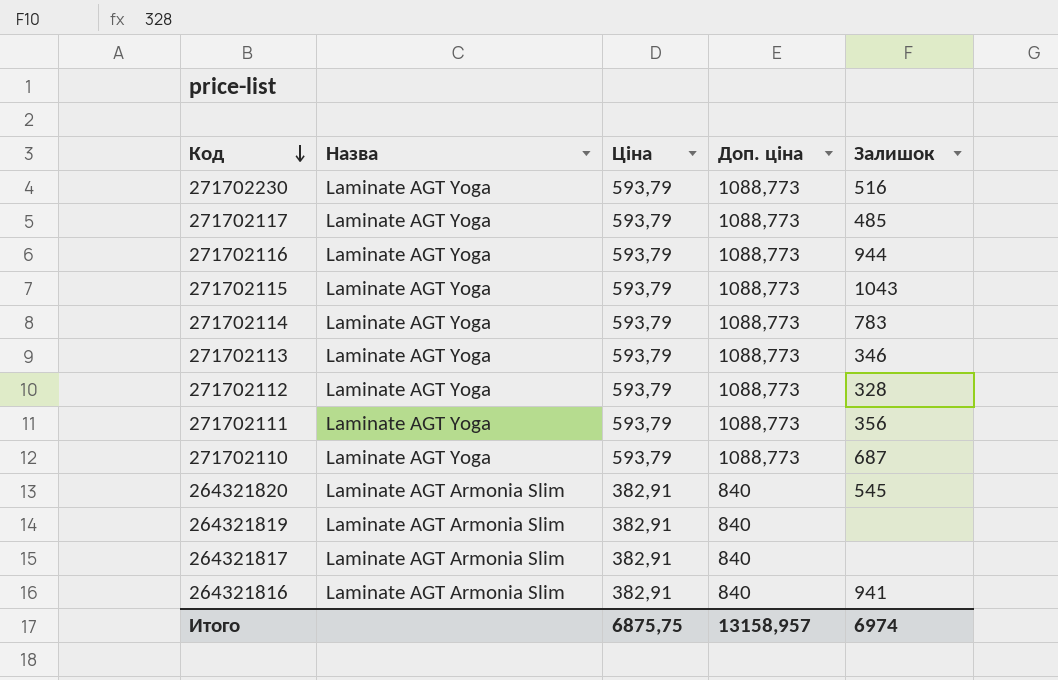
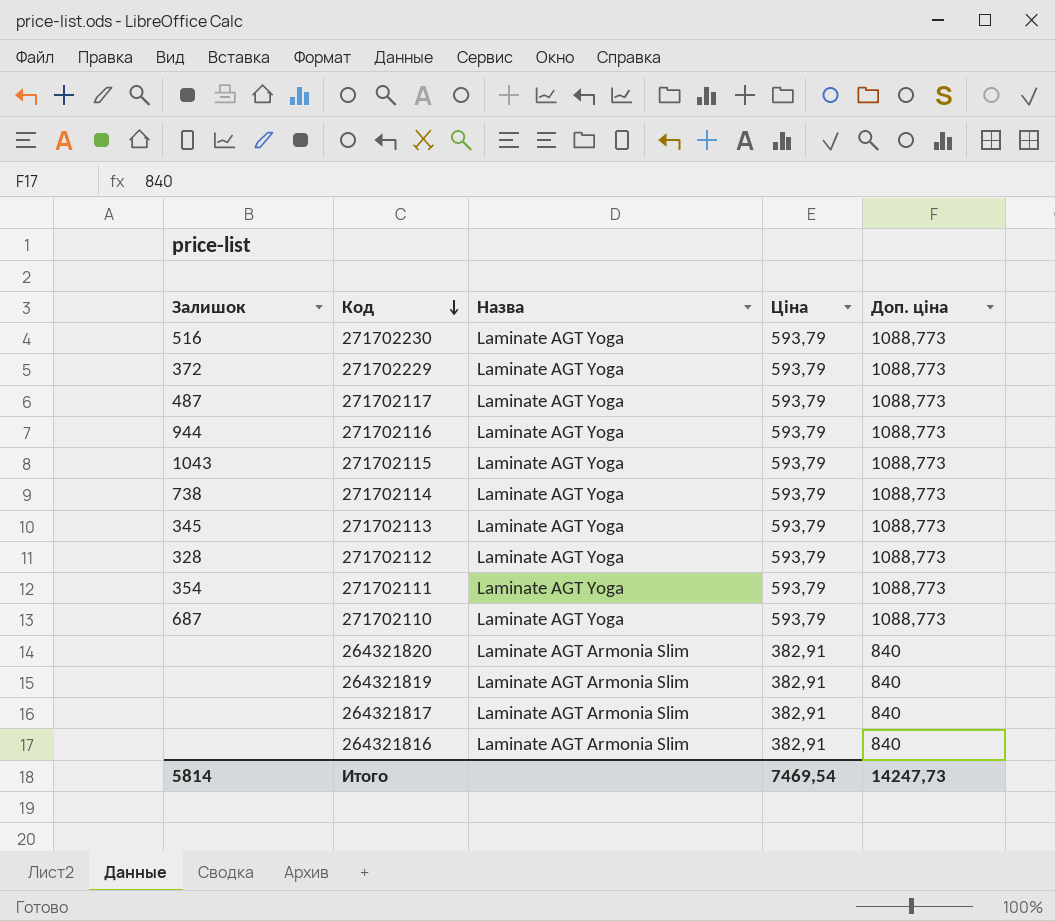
column Залишок | position: 5 -> 1
row 271702229: none -> 372 | Laminate AGT Yoga | 593,79 | 1088,773
271702117 | Залишок: 485 -> 487
271702114 | Залишок: 783 -> 738
271702113 | Залишок: 346 -> 345
271702111 | Залишок: 356 -> 354
264321820 | Залишок: 545 -> none
264321816 | Залишок: 941 -> none
Итого | Залишок: 6974 -> 5814
Итого | Ціна: 6875,75 -> 7469,54
Итого | Доп. ціна: 13158,957 -> 14247,73

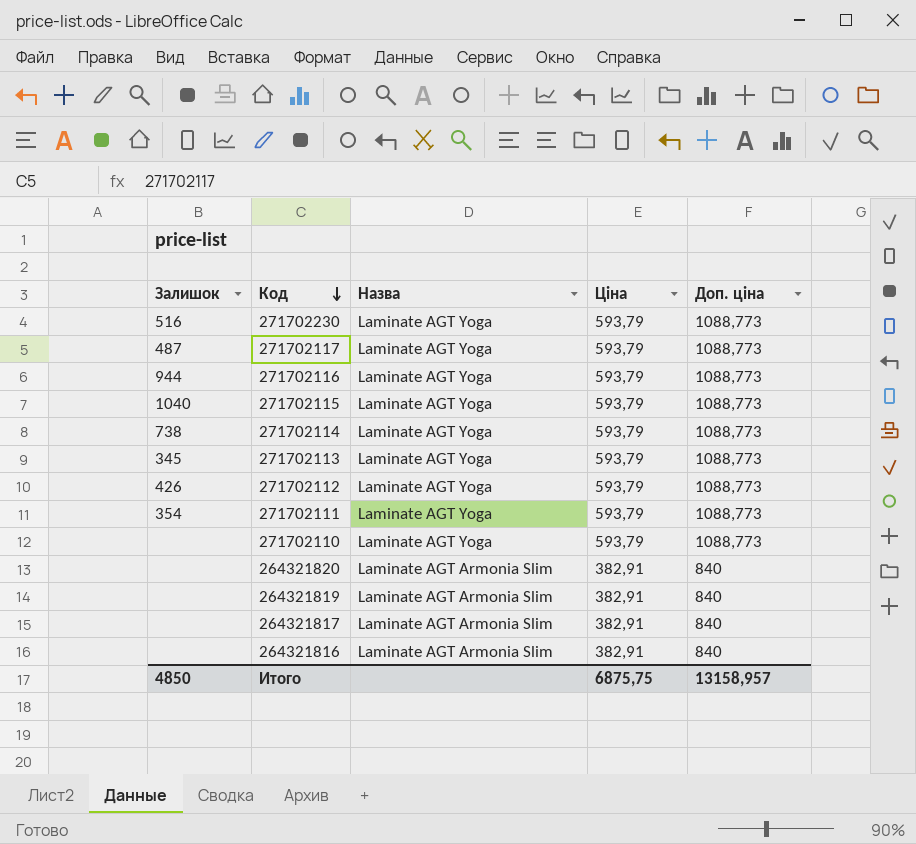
row 271702229: 372 | Laminate AGT Yoga | 593,79 | 1088,773 -> none
271702115 | Залишок: 1043 -> 1040
271702112 | Залишок: 328 -> 426
271702110 | Залишок: 687 -> none
Итого | Залишок: 5814 -> 4850
Итого | Ціна: 7469,54 -> 6875,75
Итого | Доп. ціна: 14247,73 -> 13158,957

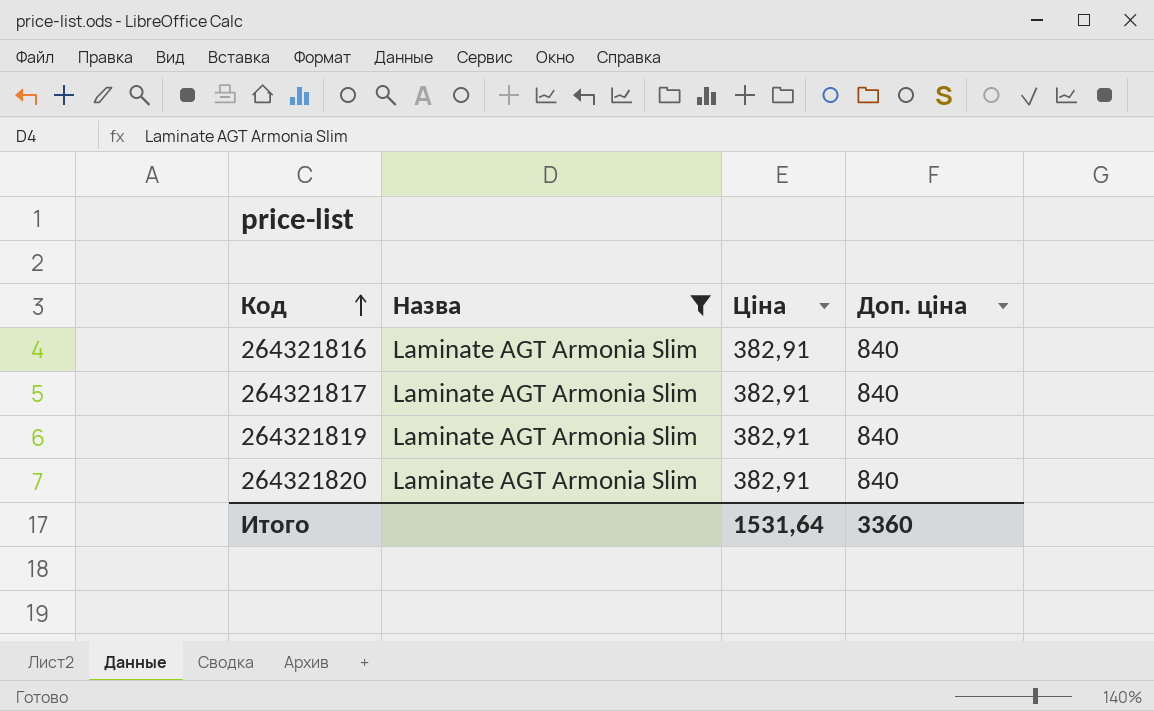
filter: none -> Назва = Laminate AGT Armonia Slim
row order: Код descending -> Код ascending
column Залишок | position: 1 -> none
Итого | Ціна: 6875,75 -> 1531,64
Итого | Доп. ціна: 13158,957 -> 3360

